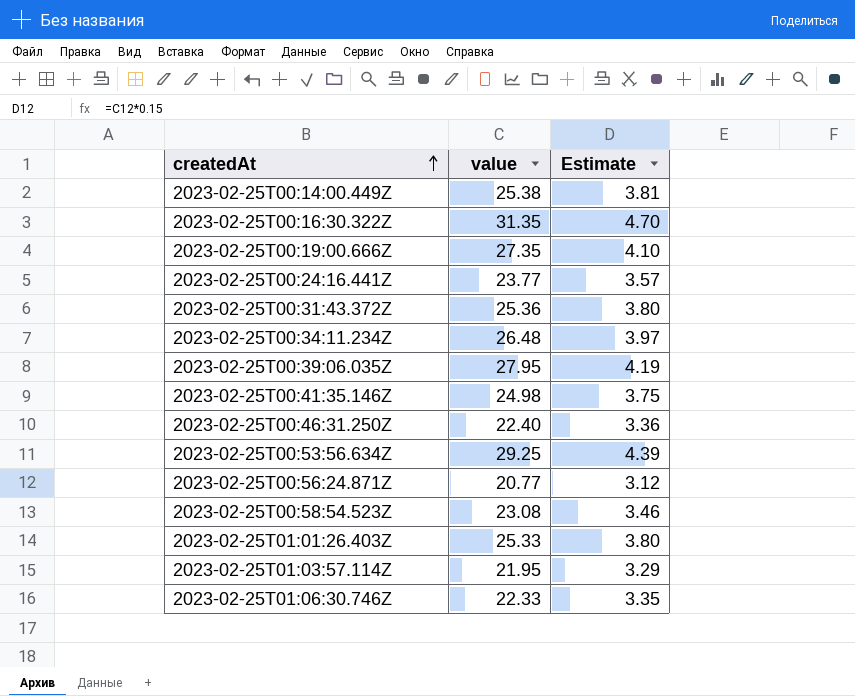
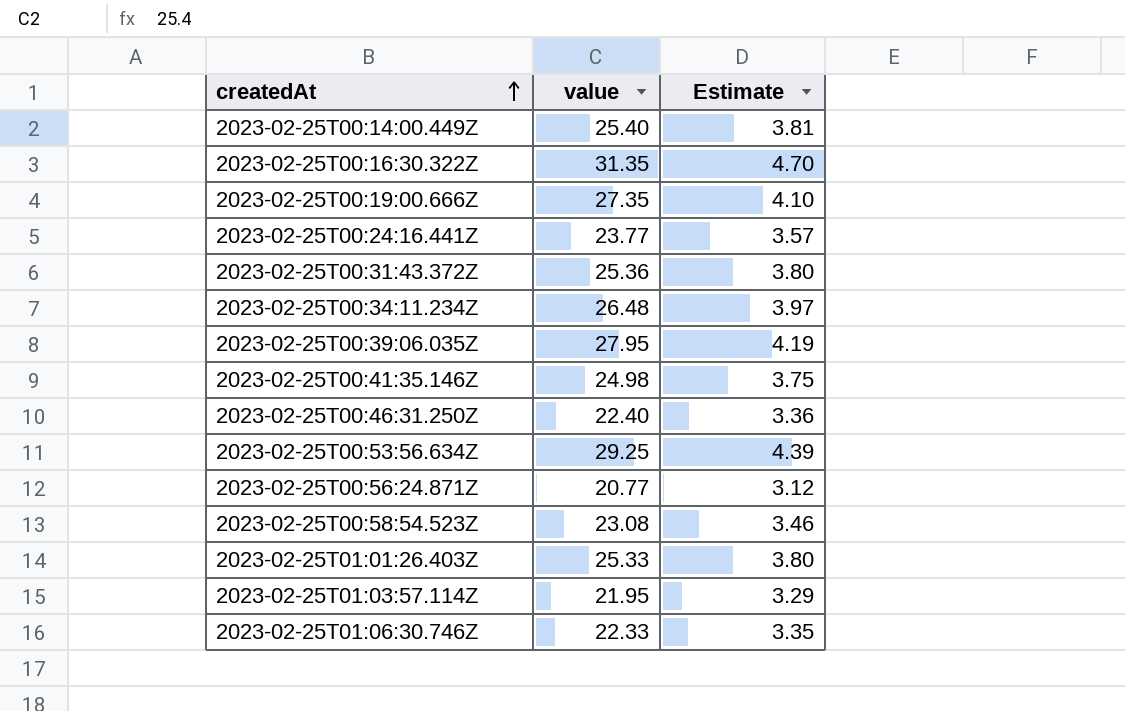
2023-02-25T00:14:00.449Z | value: 25.38 -> 25.40

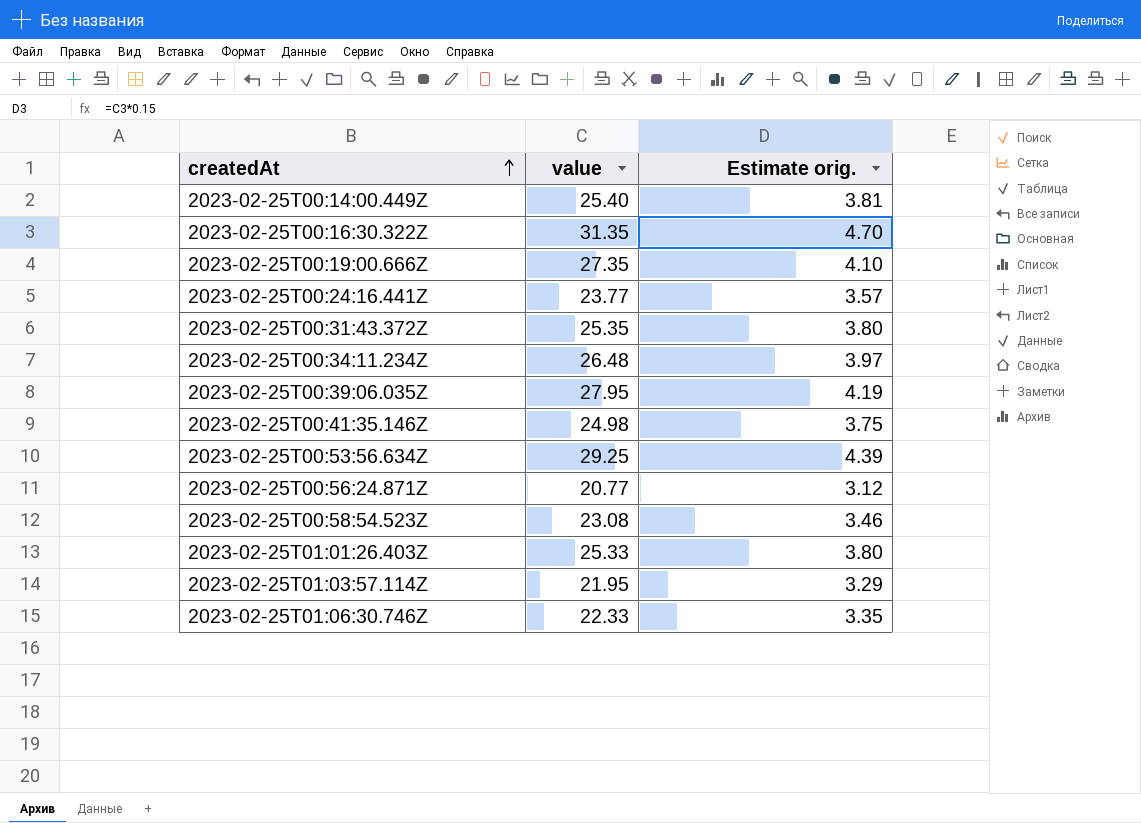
column name: Estimate -> Estimate orig.
row 2023-02-25T00:46:31.250Z: 22.40 | 3.36 -> none
2023-02-25T00:31:43.372Z | value: 25.36 -> 25.35

